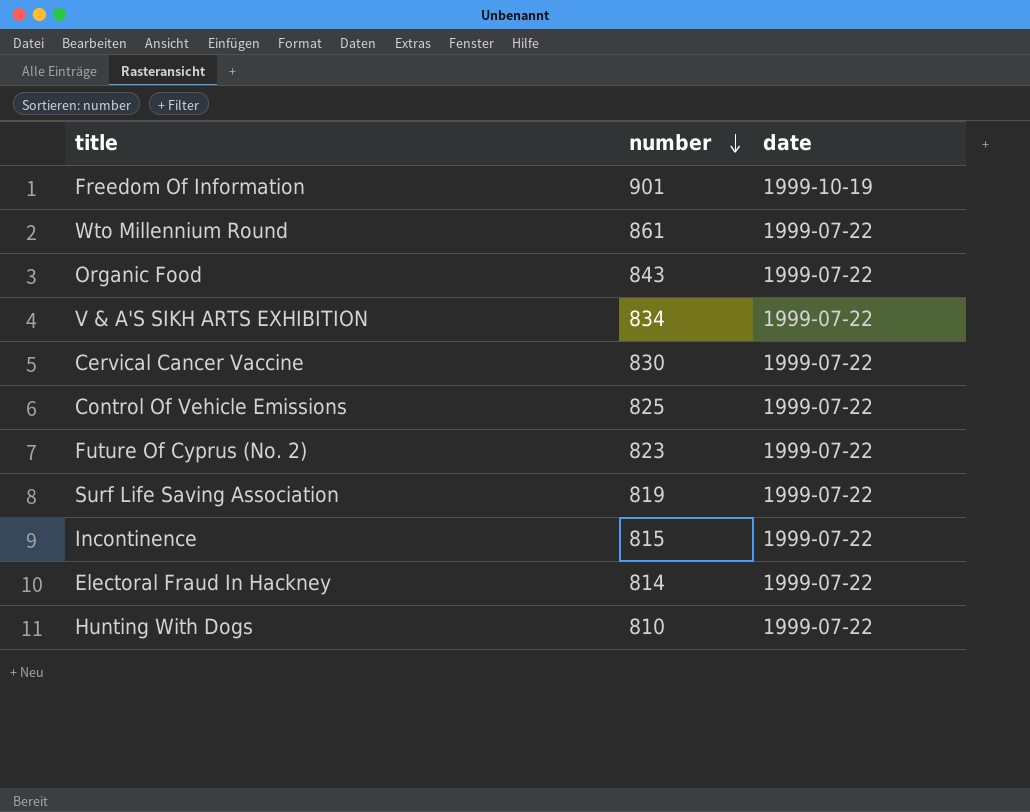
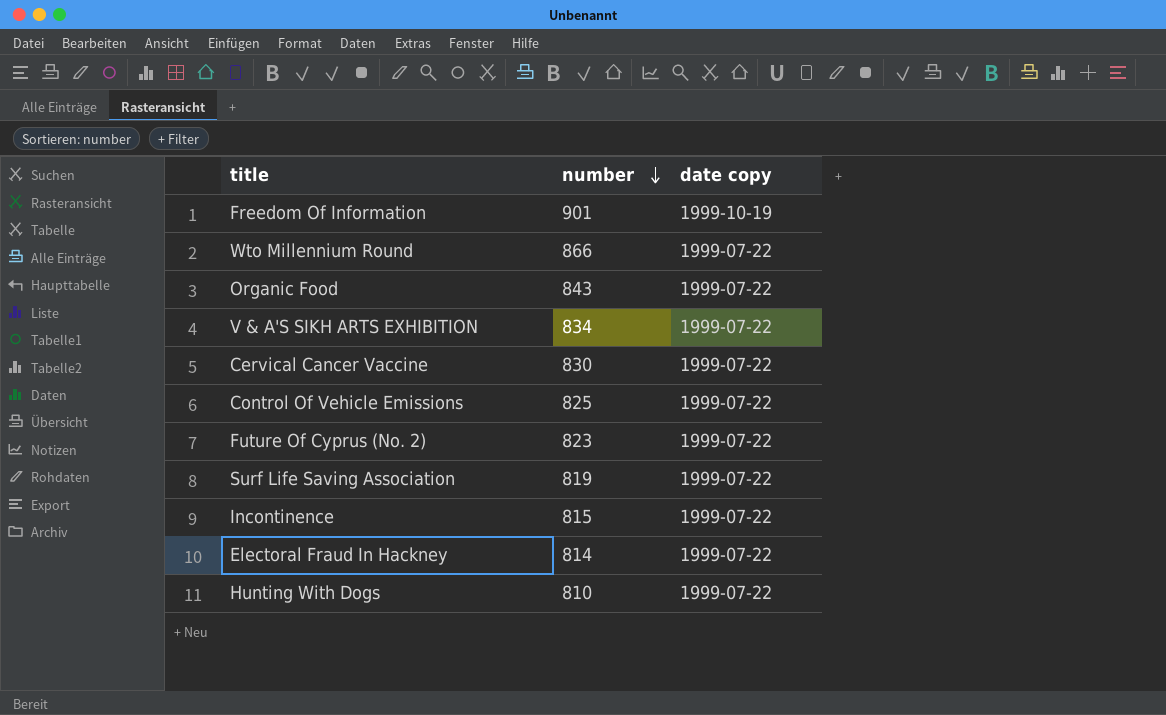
column name: date -> date copy
Wto Millennium Round | number: 861 -> 866

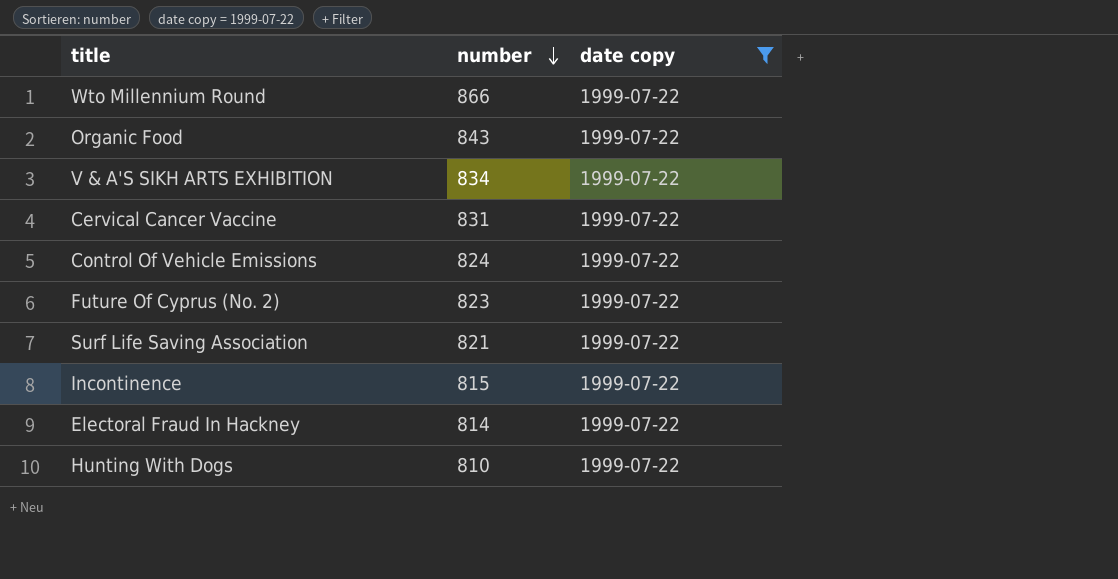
filter: none -> date copy = 1999-07-22
Cervical Cancer Vaccine | number: 830 -> 831
Control Of Vehicle Emissions | number: 825 -> 824
Surf Life Saving Association | number: 819 -> 821

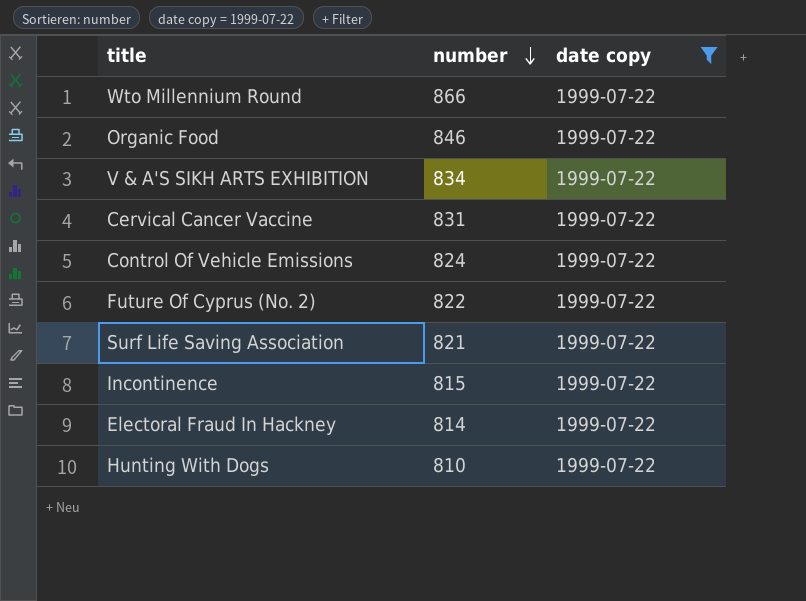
Organic Food | number: 843 -> 846
Future Of Cyprus (No. 2) | number: 823 -> 822

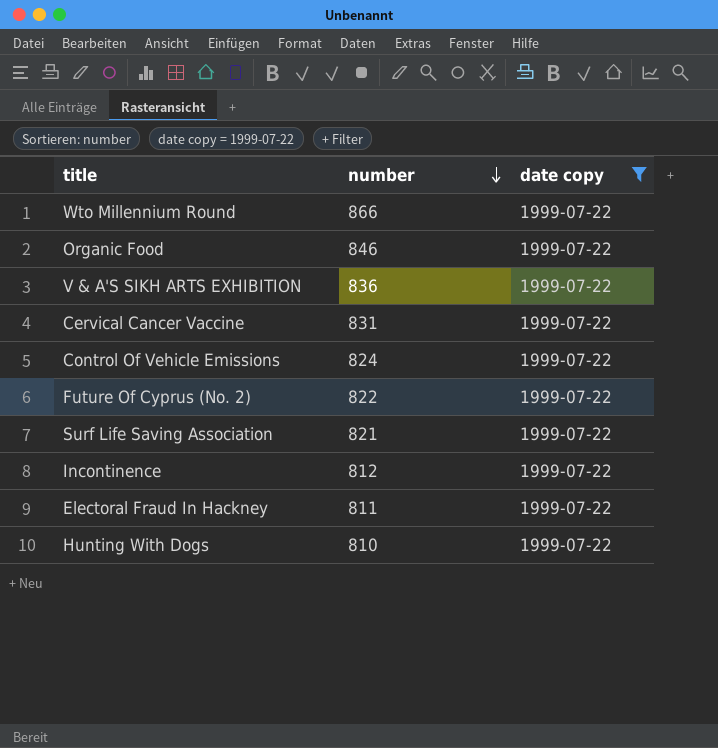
V & A'S SIKH ARTS EXHIBITION | number: 834 -> 836
Incontinence | number: 815 -> 812
Electoral Fraud In Hackney | number: 814 -> 811

